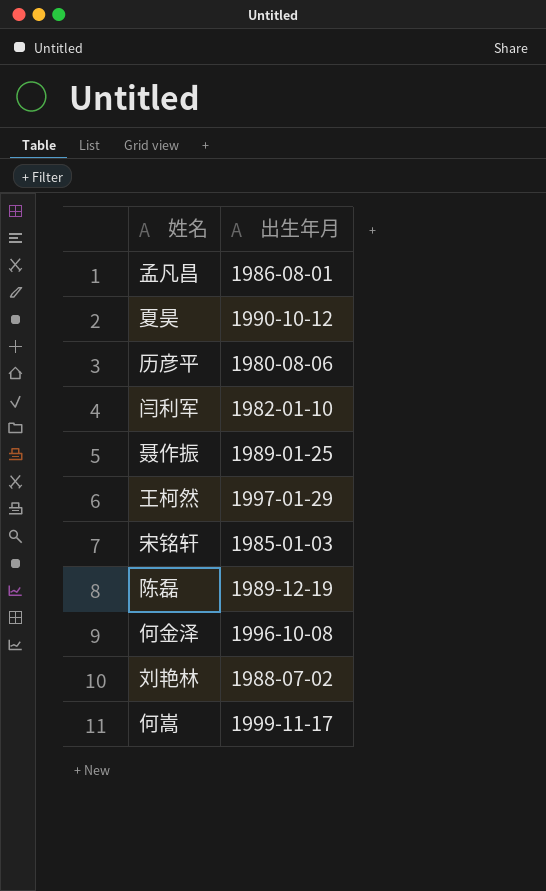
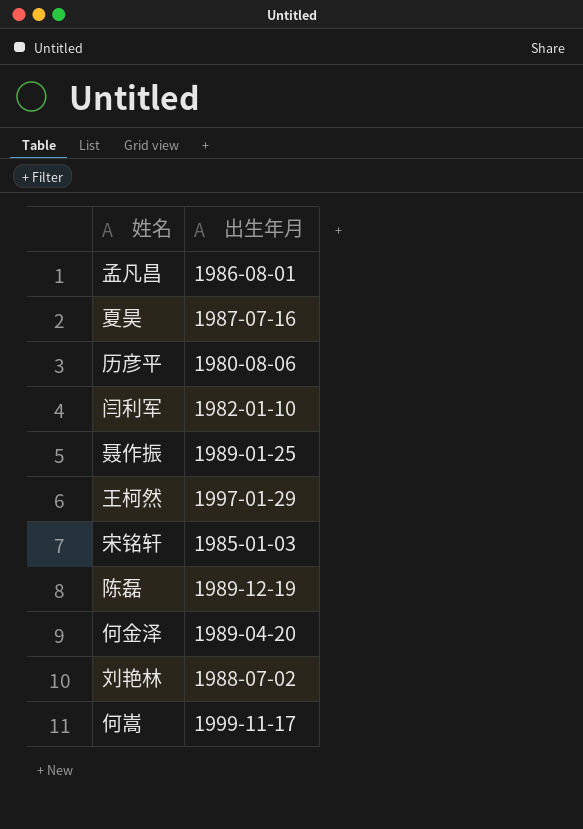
夏昊 | 出生年月: 1990-10-12 -> 1987-07-16
何金泽 | 出生年月: 1996-10-08 -> 1989-04-20

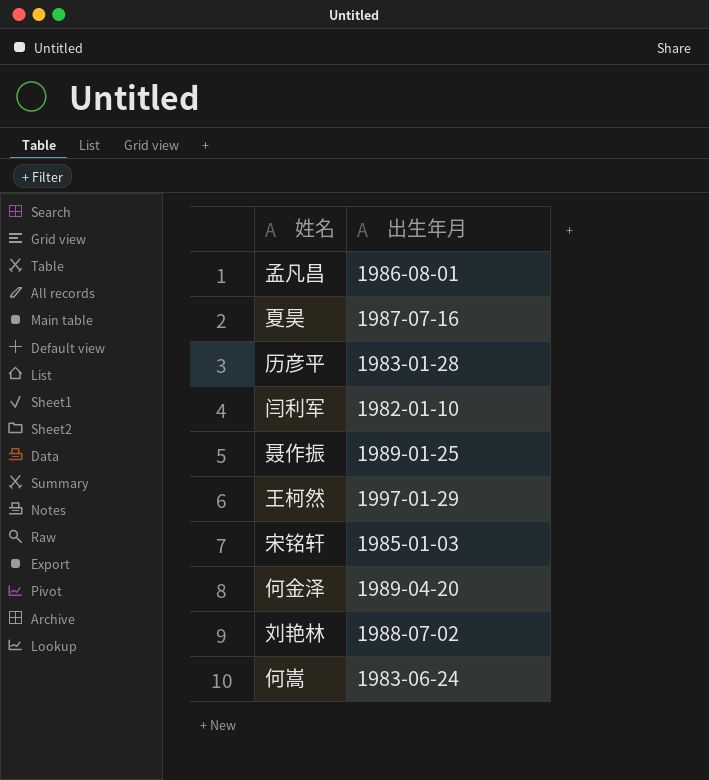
row 陈磊: 1989-12-19 -> none
历彦平 | 出生年月: 1980-08-06 -> 1983-01-28
何嵩 | 出生年月: 1999-11-17 -> 1983-06-24

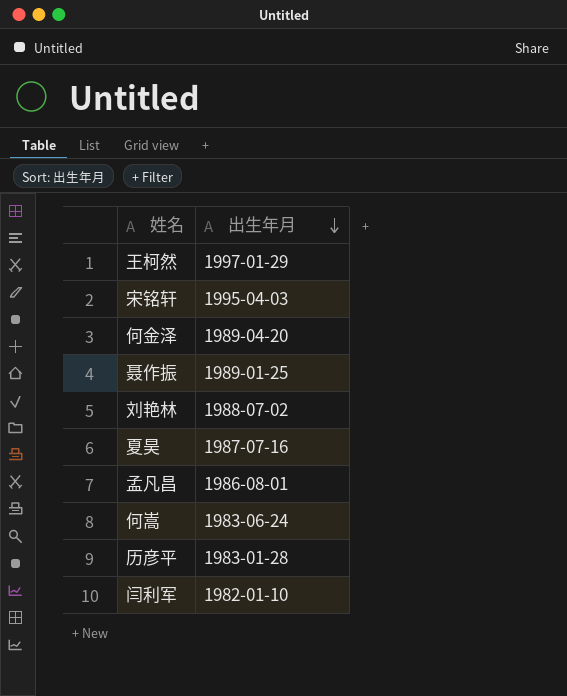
row order: none -> 出生年月 descending
宋铭轩 | 出生年月: 1985-01-03 -> 1995-04-03

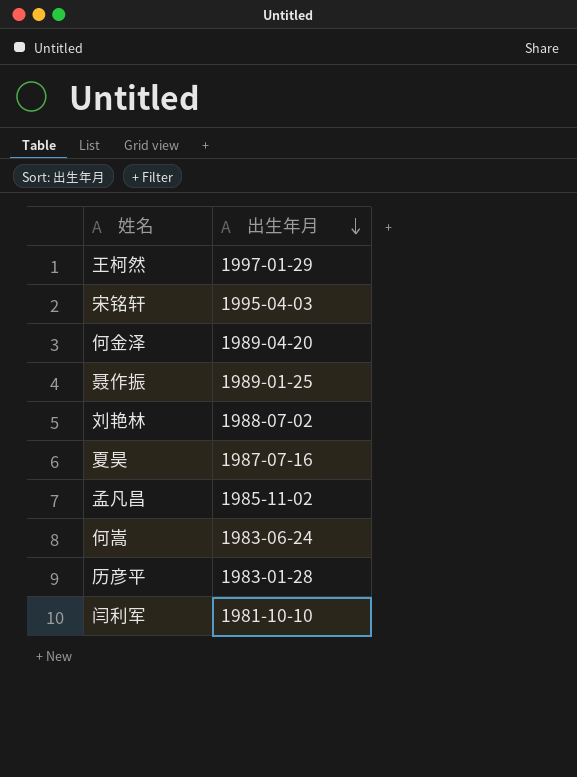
孟凡昌 | 出生年月: 1986-08-01 -> 1985-11-02
闫利军 | 出生年月: 1982-01-10 -> 1981-10-10

